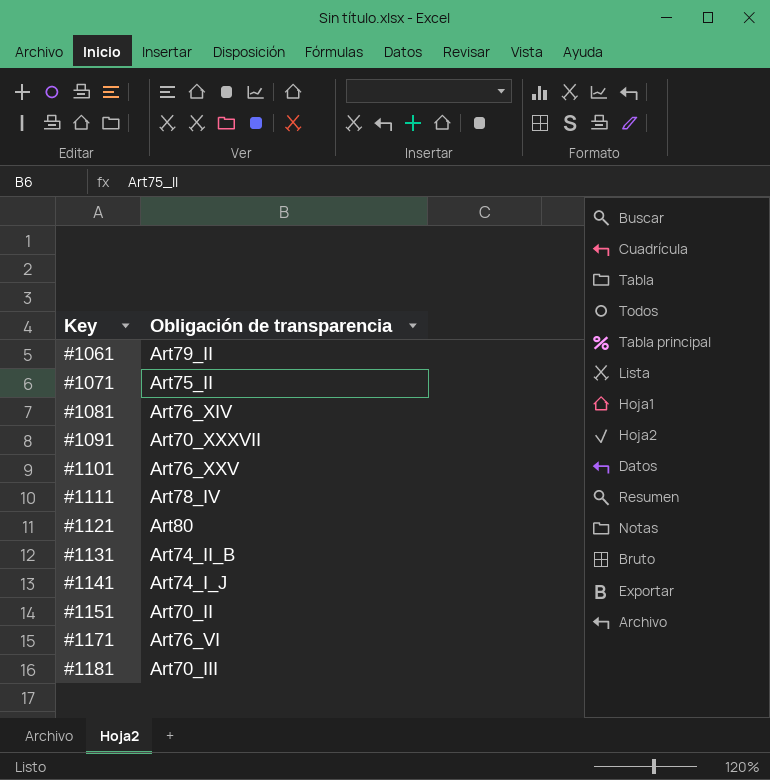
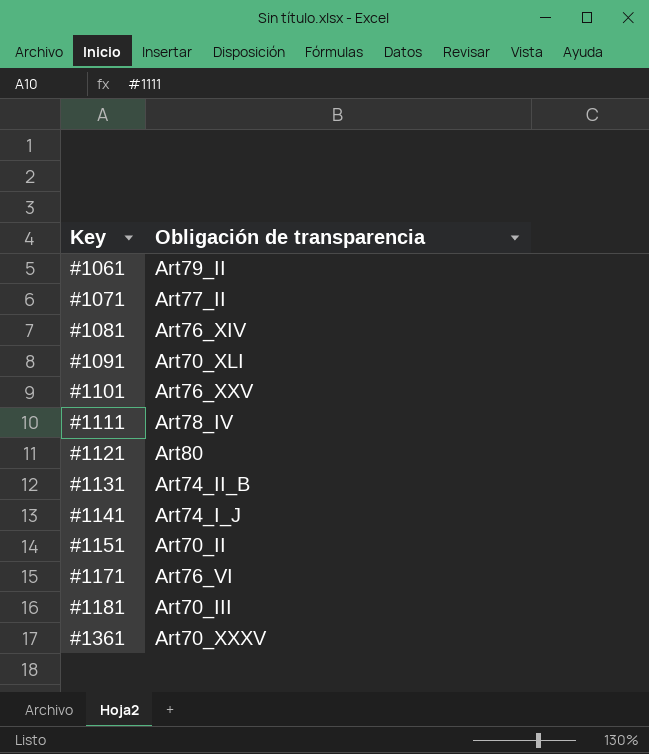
#1071 | Obligación de transparencia: Art75_II -> Art77_II
#1091 | Obligación de transparencia: Art70_XXXVII -> Art70_XLI
row #1361: none -> Art70_XXXV

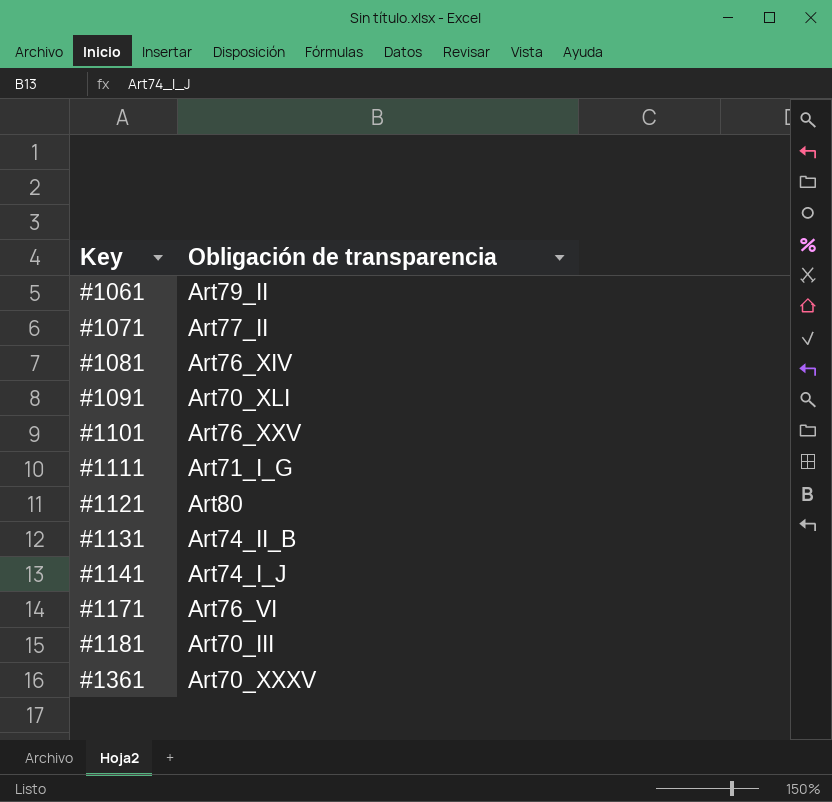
row #1151: Art70_II -> none
#1111 | Obligación de transparencia: Art78_IV -> Art71_I_G

